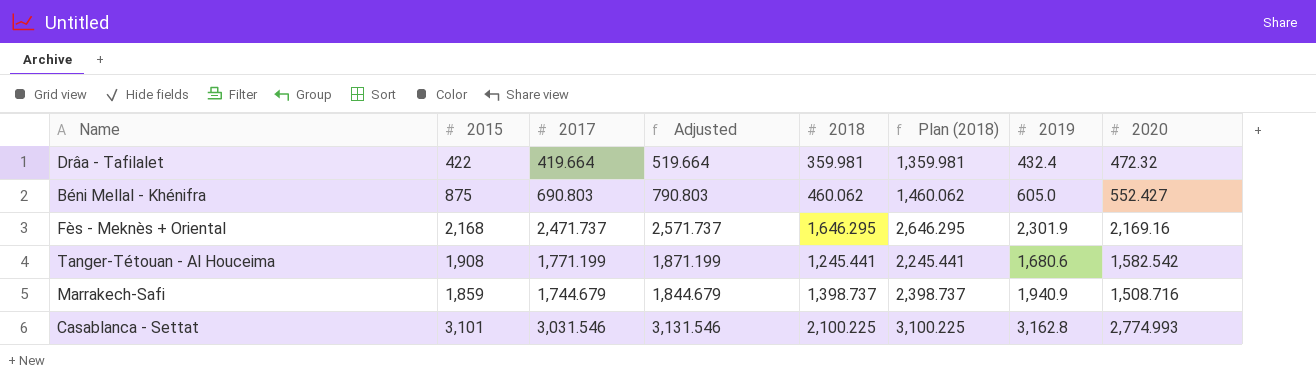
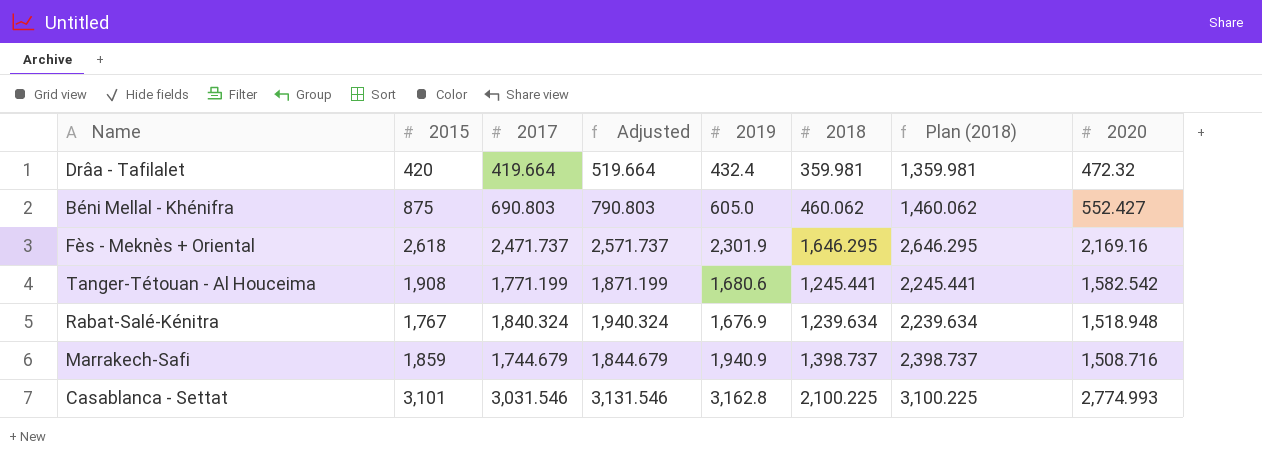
column 2019 | position: 7 -> 5
Drâa - Tafilalet | 2015: 422 -> 420
Fès - Meknès + Oriental | 2015: 2,168 -> 2,618
row Rabat-Salé-Kénitra: none -> 1,767 | 1,840.324 | 1,940.324 | 1,676.9 | 1,239.634 | 2,239.634 | 1,518.948

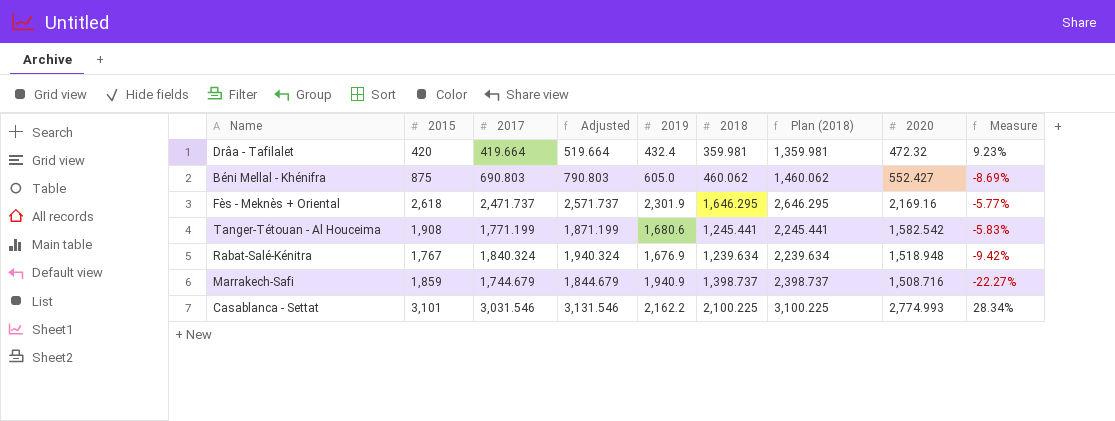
column Measure | formula: none -> ([2020] - [2019]) / [2019]
Casablanca - Settat | 2019: 3,162.8 -> 2,162.2

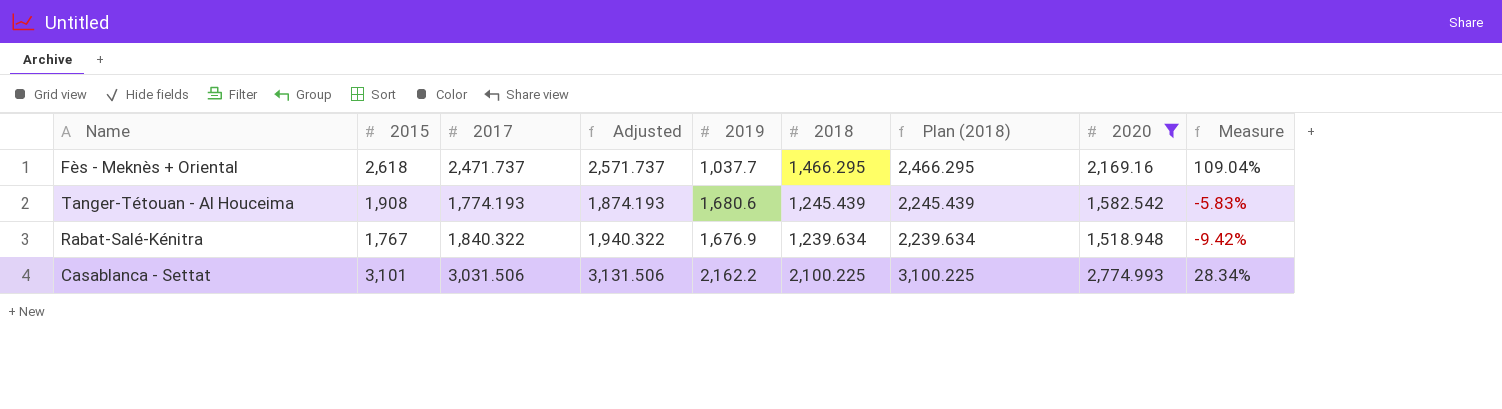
filter: none -> 2020 >= 1,518.948
Fès - Meknès + Oriental | 2019: 2,301.9 -> 1,037.7
Fès - Meknès + Oriental | 2018: 1,646.295 -> 1,466.295
Fès - Meknès + Oriental | Plan (2018): 2,646.295 -> 2,466.295
Fès - Meknès + Oriental | Measure: -5.77% -> 109.04%
Tanger-Tétouan - Al Houceima | 2017: 1,771.199 -> 1,774.193
Tanger-Tétouan - Al Houceima | Adjusted: 1,871.199 -> 1,874.193
Tanger-Tétouan - Al Houceima | 2018: 1,245.441 -> 1,245.439
Tanger-Tétouan - Al Houceima | Plan (2018): 2,245.441 -> 2,245.439
Rabat-Salé-Kénitra | 2017: 1,840.324 -> 1,840.322
Rabat-Salé-Kénitra | Adjusted: 1,940.324 -> 1,940.322
Casablanca - Settat | 2017: 3,031.546 -> 3,031.506
Casablanca - Settat | Adjusted: 3,131.546 -> 3,131.506

